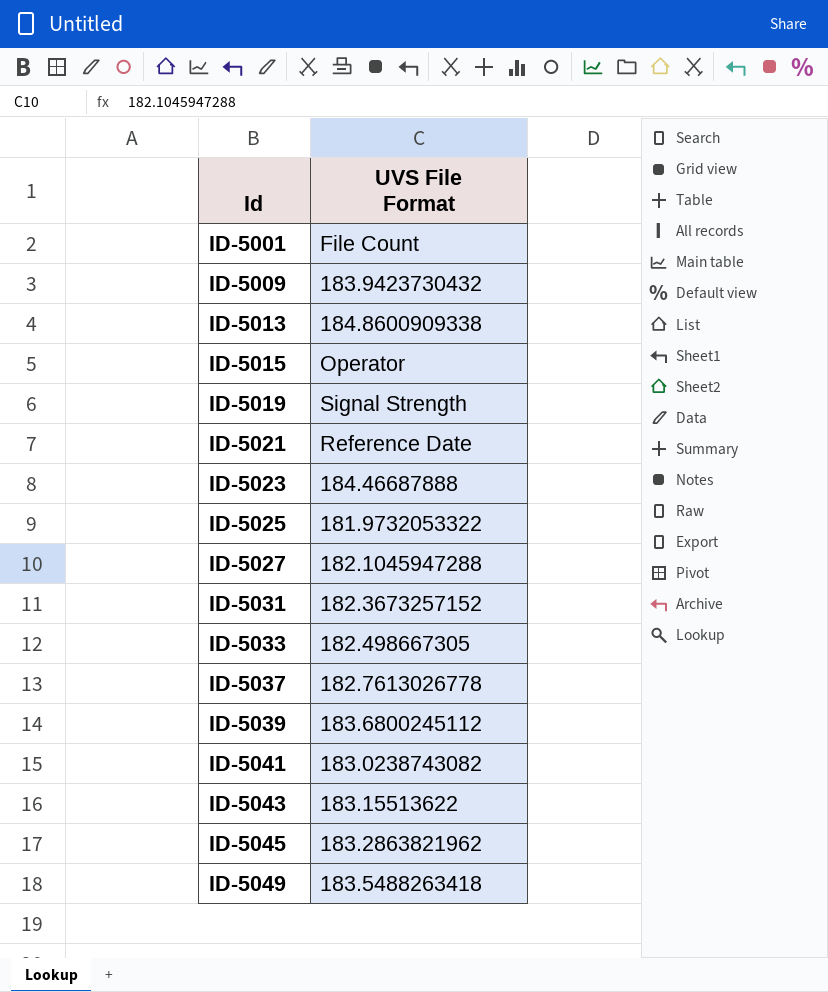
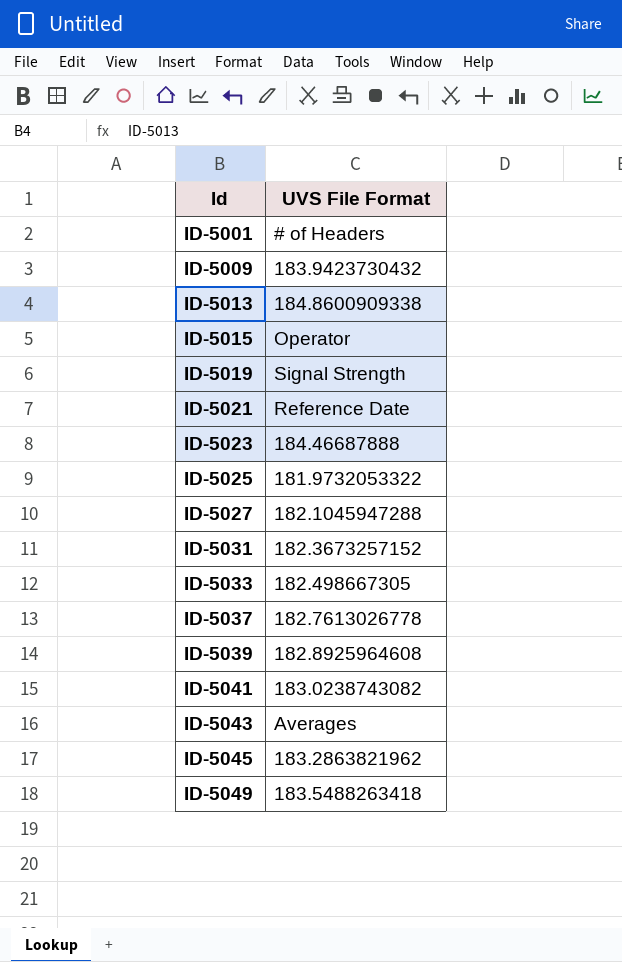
ID-5001 | UVS File Format: File Count -> # of Headers
ID-5039 | UVS File Format: 183.6800245112 -> 182.8925964608
ID-5043 | UVS File Format: 183.15513622 -> Averages

